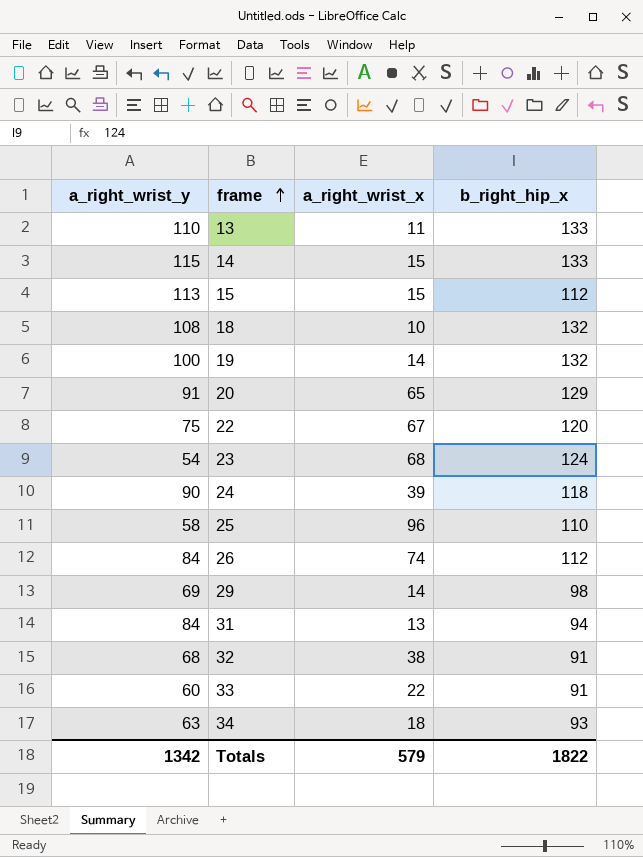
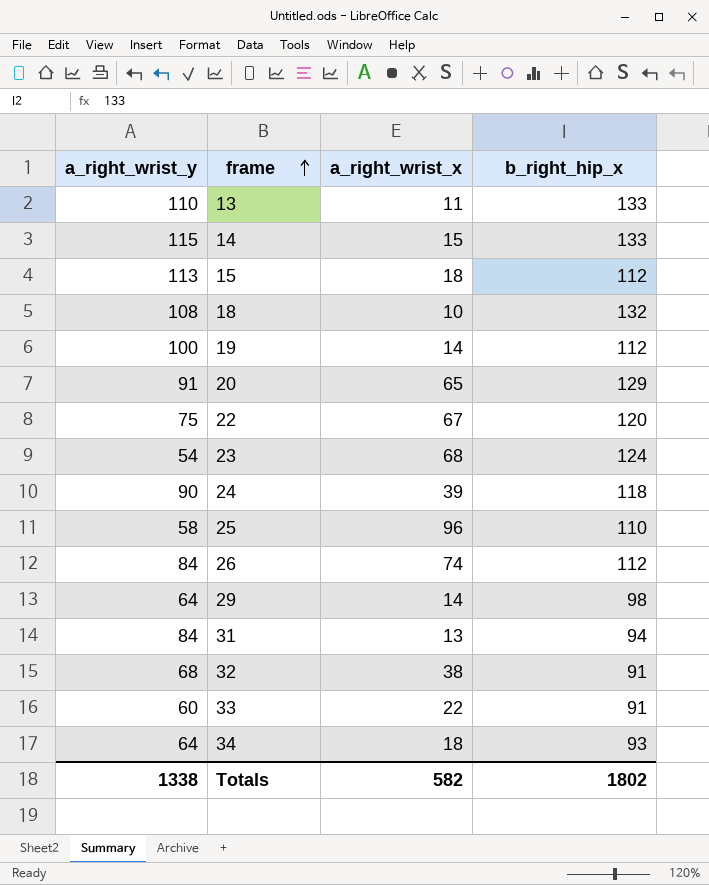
15 | a_right_wrist_x: 15 -> 18
19 | b_right_hip_x: 132 -> 112
29 | a_right_wrist_y: 69 -> 64
34 | a_right_wrist_y: 63 -> 64
Totals | a_right_wrist_y: 1342 -> 1338
Totals | a_right_wrist_x: 579 -> 582
Totals | b_right_hip_x: 1822 -> 1802

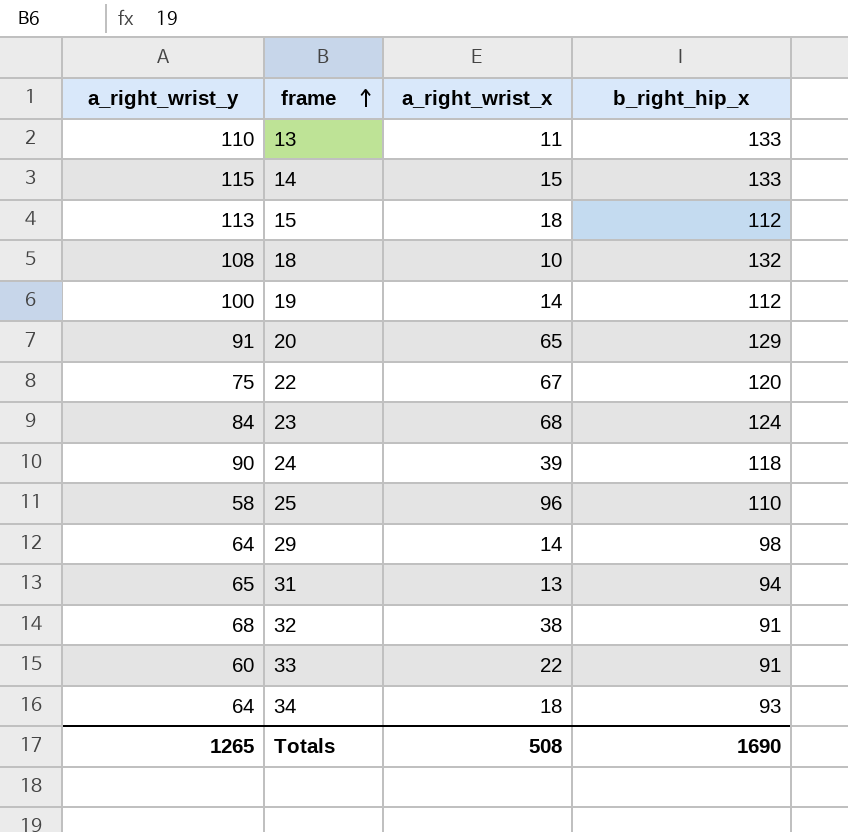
row 26: 84 | 74 | 112 -> none
23 | a_right_wrist_y: 54 -> 84
31 | a_right_wrist_y: 84 -> 65
Totals | a_right_wrist_y: 1338 -> 1265
Totals | a_right_wrist_x: 582 -> 508
Totals | b_right_hip_x: 1802 -> 1690

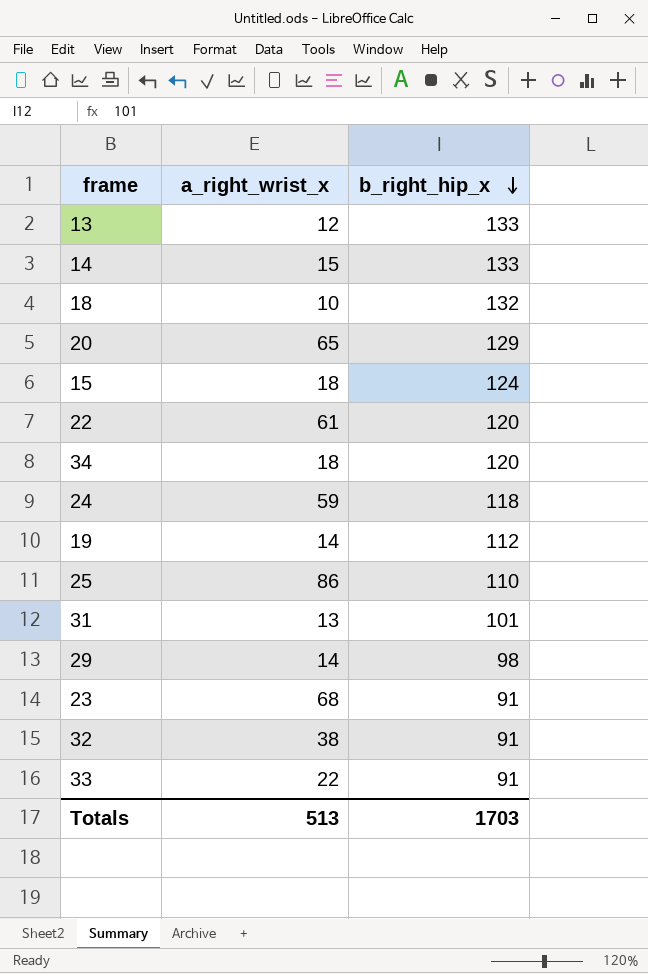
row order: frame ascending -> b_right_hip_x descending
column a_right_wrist_y | position: 1 -> none
13 | a_right_wrist_x: 11 -> 12
15 | b_right_hip_x: 112 -> 124
22 | a_right_wrist_x: 67 -> 61
34 | b_right_hip_x: 93 -> 120
24 | a_right_wrist_x: 39 -> 59
25 | a_right_wrist_x: 96 -> 86
31 | b_right_hip_x: 94 -> 101
23 | b_right_hip_x: 124 -> 91
Totals | a_right_wrist_x: 508 -> 513
Totals | b_right_hip_x: 1690 -> 1703

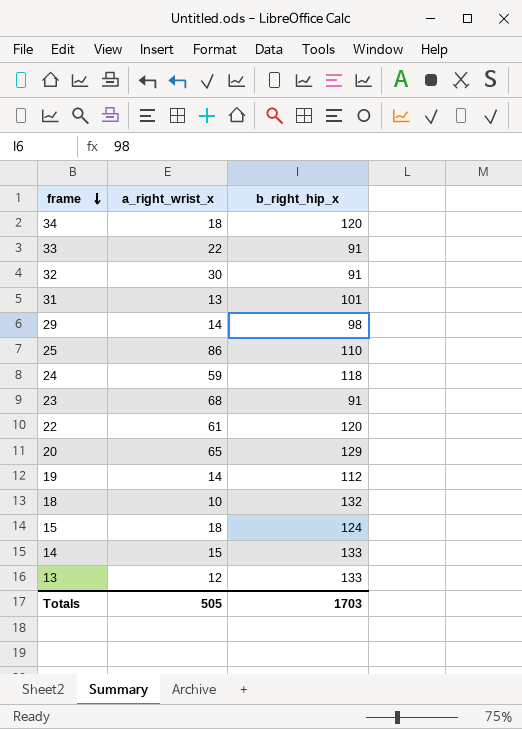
row order: b_right_hip_x descending -> frame descending
32 | a_right_wrist_x: 38 -> 30
Totals | a_right_wrist_x: 513 -> 505

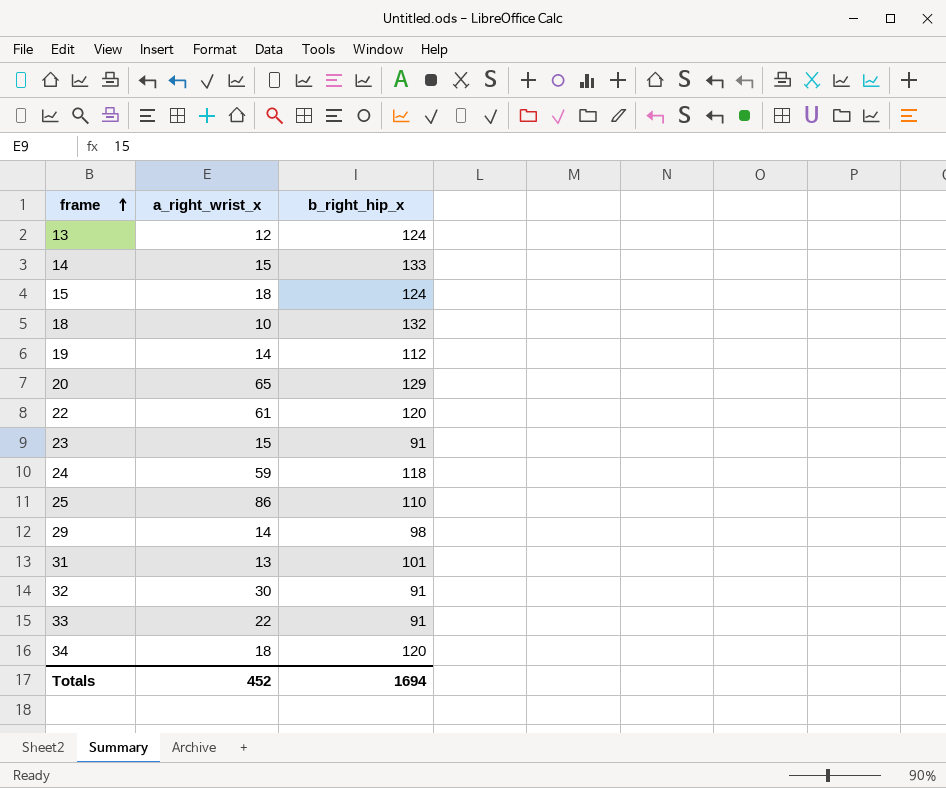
row order: frame descending -> frame ascending
13 | b_right_hip_x: 133 -> 124
23 | a_right_wrist_x: 68 -> 15
Totals | a_right_wrist_x: 505 -> 452
Totals | b_right_hip_x: 1703 -> 1694

